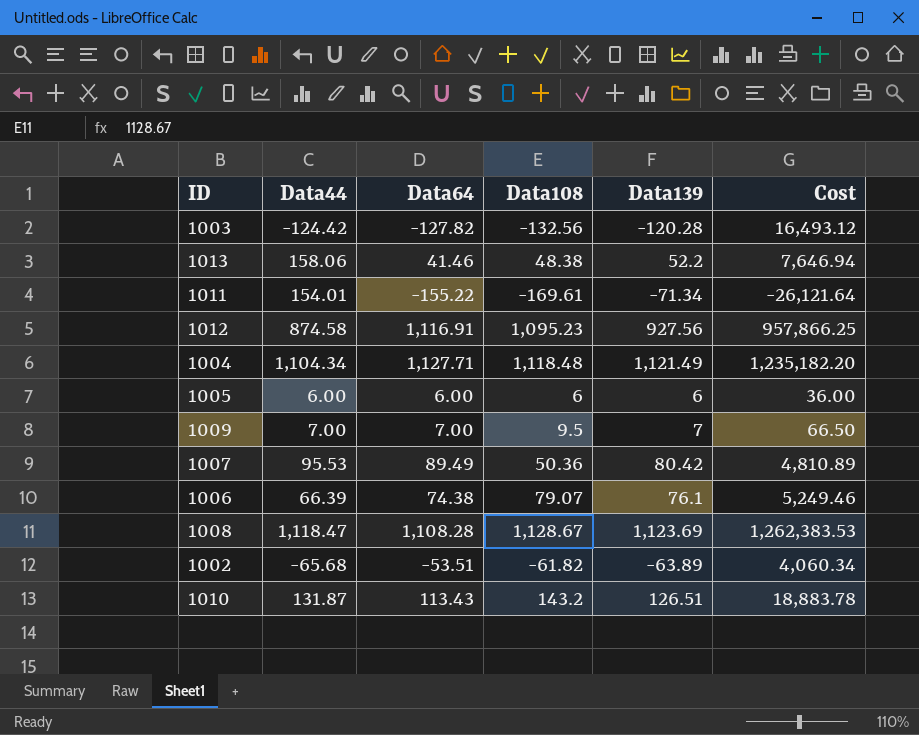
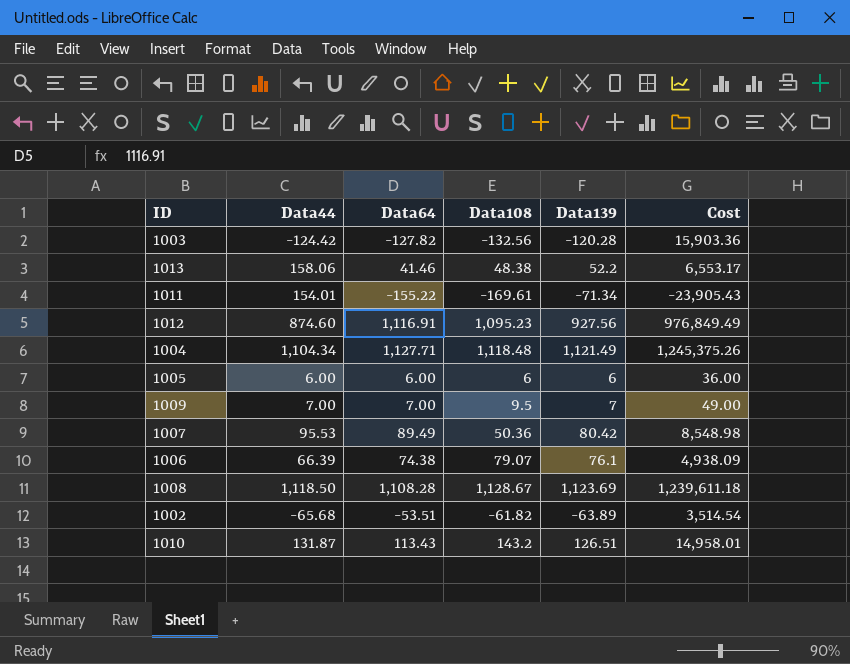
column Cost | formula: [Data44] * [Data108] -> [Data44] * [Data64]
1012 | Data44: 874.58 -> 874.60
1008 | Data44: 1,118.47 -> 1,118.50

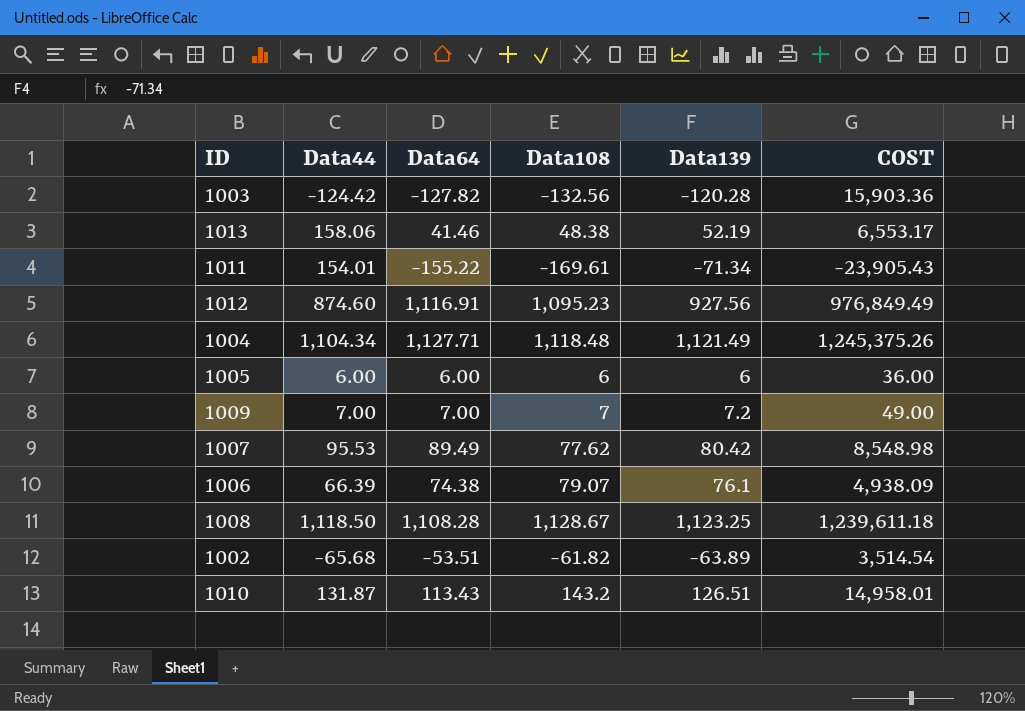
column name: Cost -> COST
1013 | Data139: 52.2 -> 52.19
1009 | Data108: 9.5 -> 7
1009 | Data139: 7 -> 7.2
1007 | Data108: 50.36 -> 77.62
1008 | Data139: 1,123.69 -> 1,123.25

